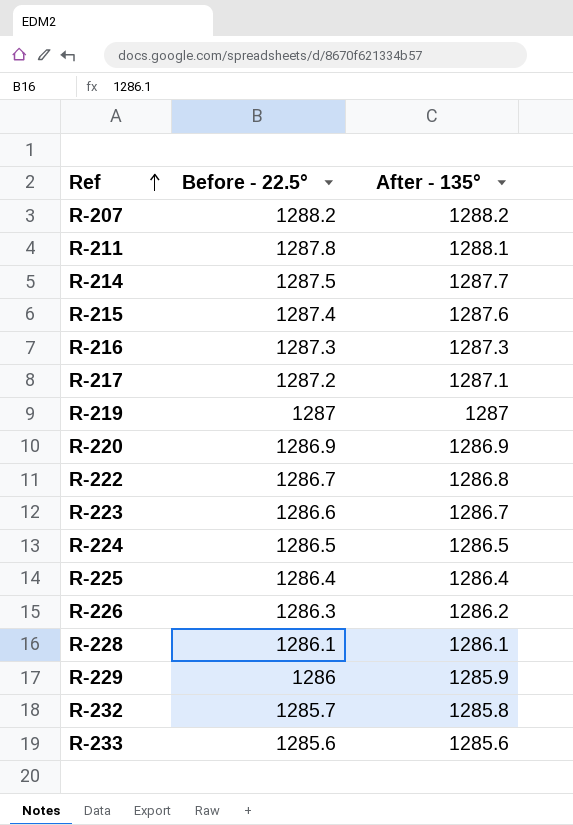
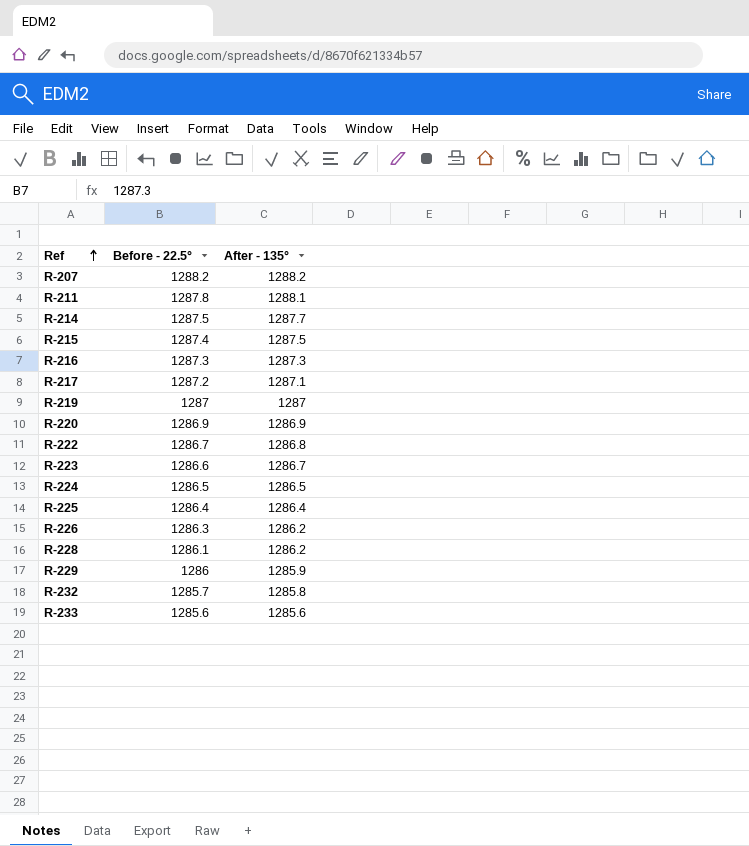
R-215 | After - 135°: 1287.6 -> 1287.5
R-228 | After - 135°: 1286.1 -> 1286.2

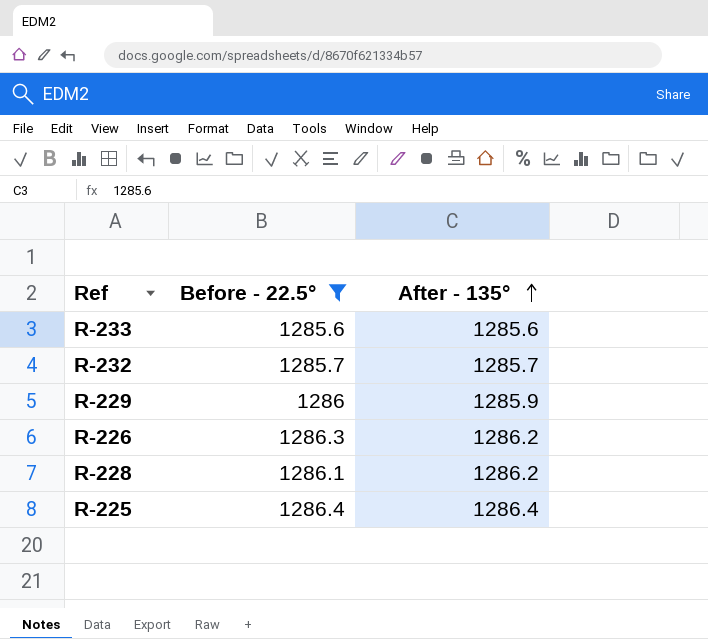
filter: none -> Before - 22.5° <= 1286.4
row order: Ref ascending -> After - 135° ascending
R-232 | After - 135°: 1285.8 -> 1285.7

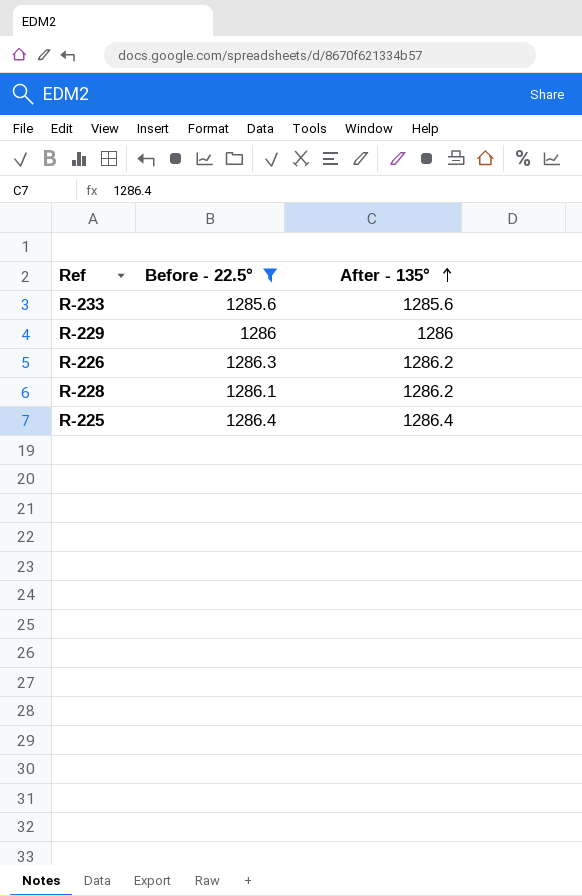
row R-232: 1285.7 | 1285.7 -> none
R-229 | After - 135°: 1285.9 -> 1286

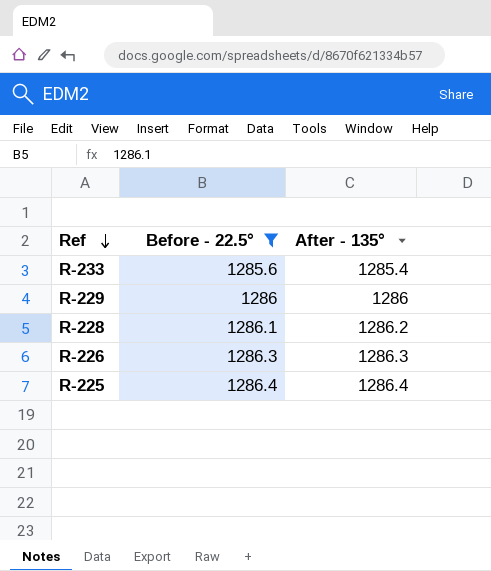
row order: After - 135° ascending -> Ref descending
R-233 | After - 135°: 1285.6 -> 1285.4
R-226 | After - 135°: 1286.2 -> 1286.3

